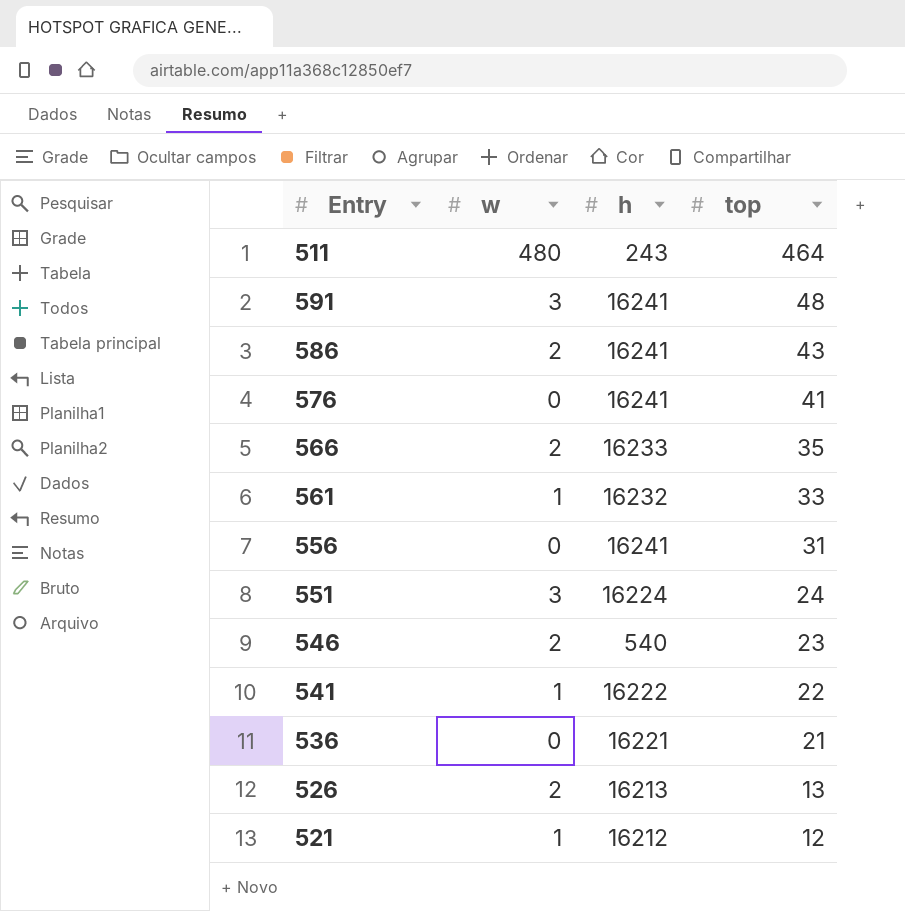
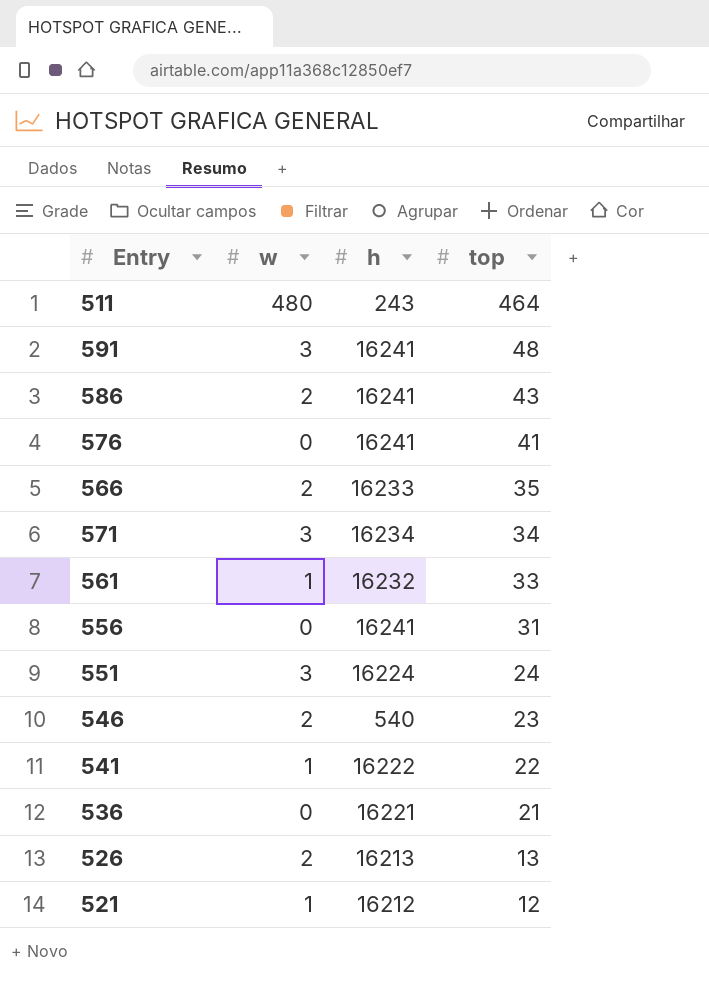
row 571: none -> 3 | 16234 | 34

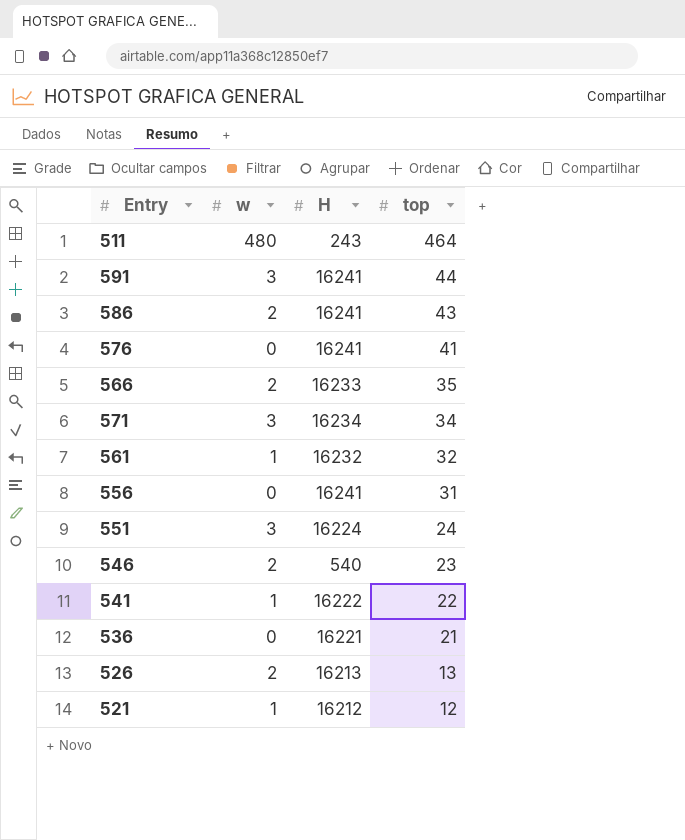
column name: h -> H
591 | top: 48 -> 44
561 | top: 33 -> 32

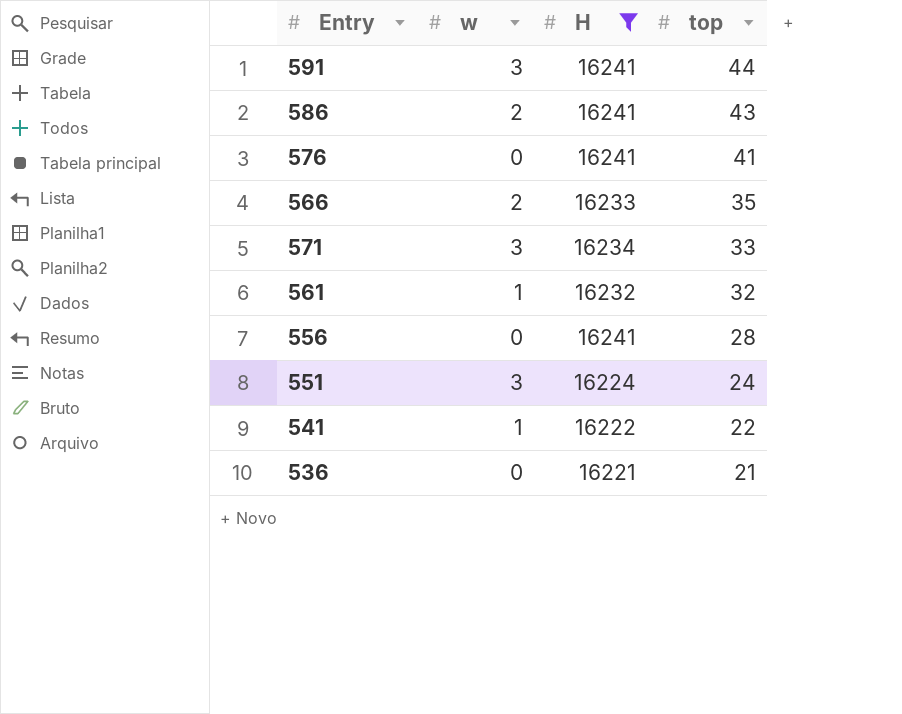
filter: none -> H >= 16221
571 | top: 34 -> 33
556 | top: 31 -> 28

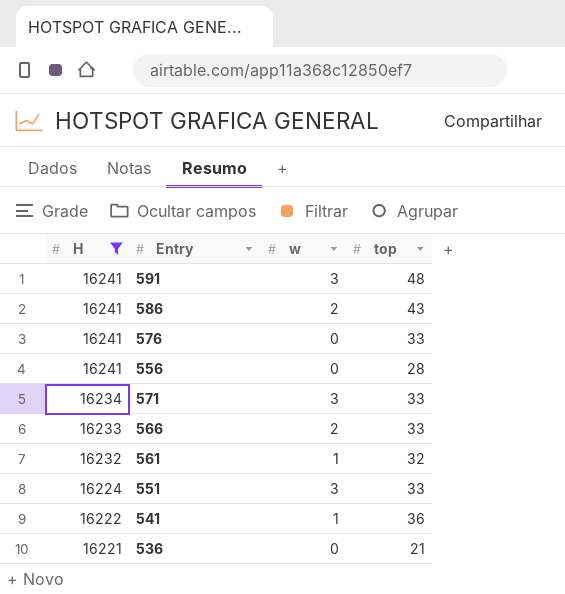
row order: top descending -> H descending
column H | position: 3 -> 1
591 | top: 44 -> 48
576 | top: 41 -> 33
566 | top: 35 -> 33
551 | top: 24 -> 33
541 | top: 22 -> 36

